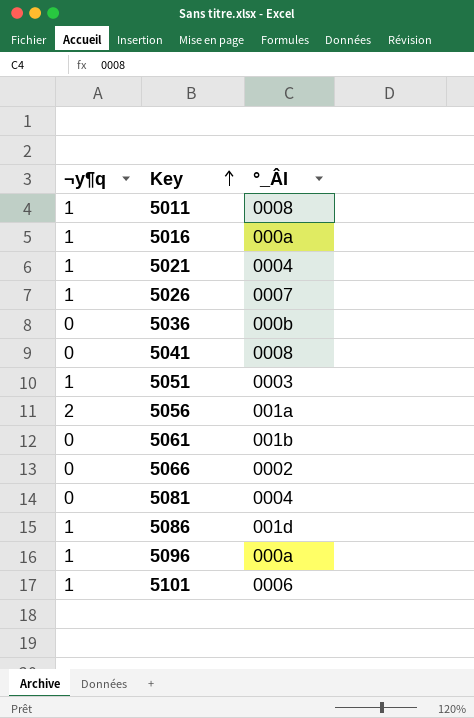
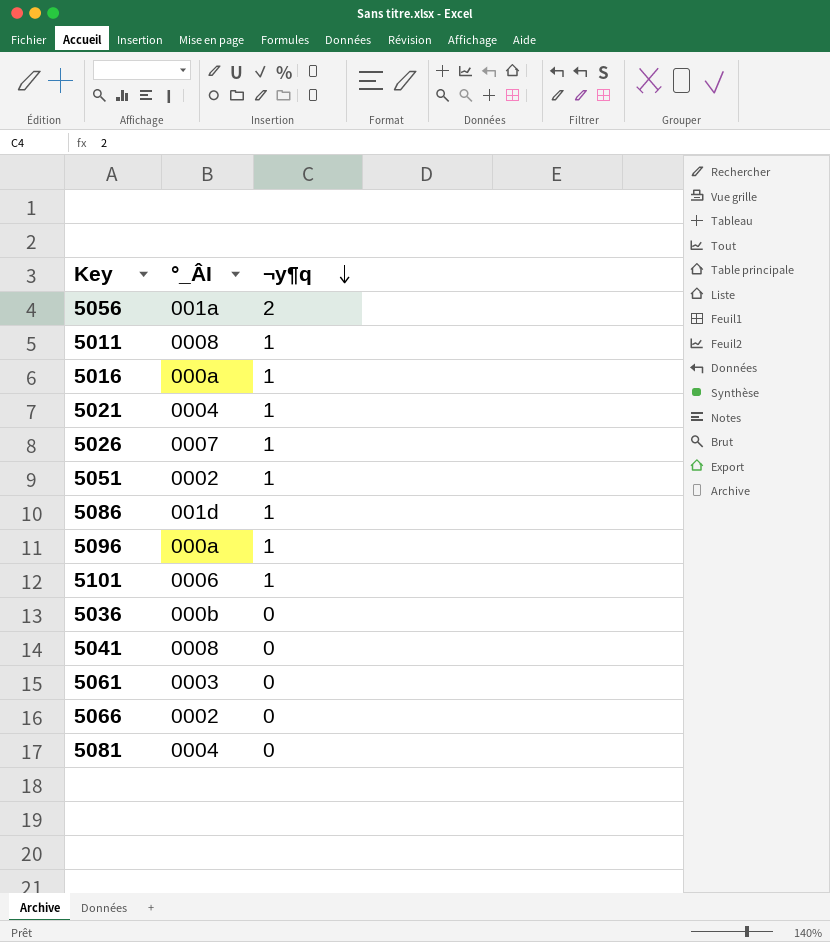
row order: Key ascending -> ¬y¶q descending
column ¬y¶q | position: 1 -> 3
5051 | °_ÂI: 0003 -> 0002
5061 | °_ÂI: 001b -> 0003

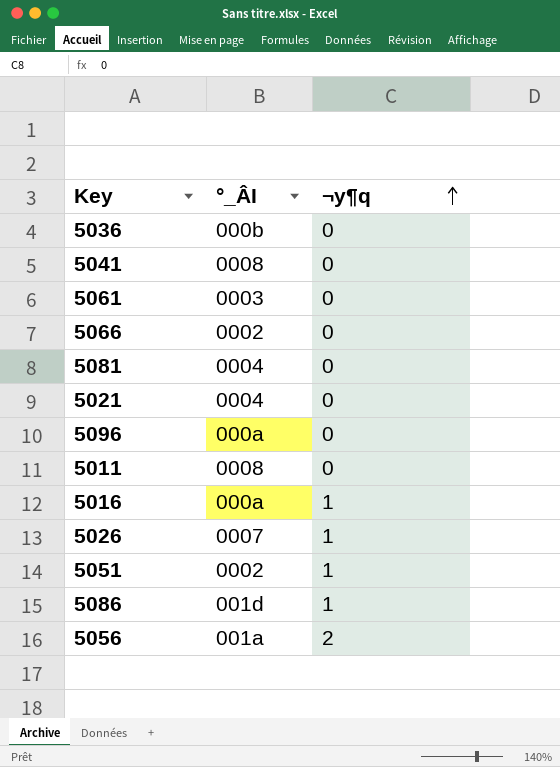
row order: ¬y¶q descending -> ¬y¶q ascending
row 5101: 0006 | 1 -> none
5021 | ¬y¶q: 1 -> 0
5096 | ¬y¶q: 1 -> 0
5011 | ¬y¶q: 1 -> 0

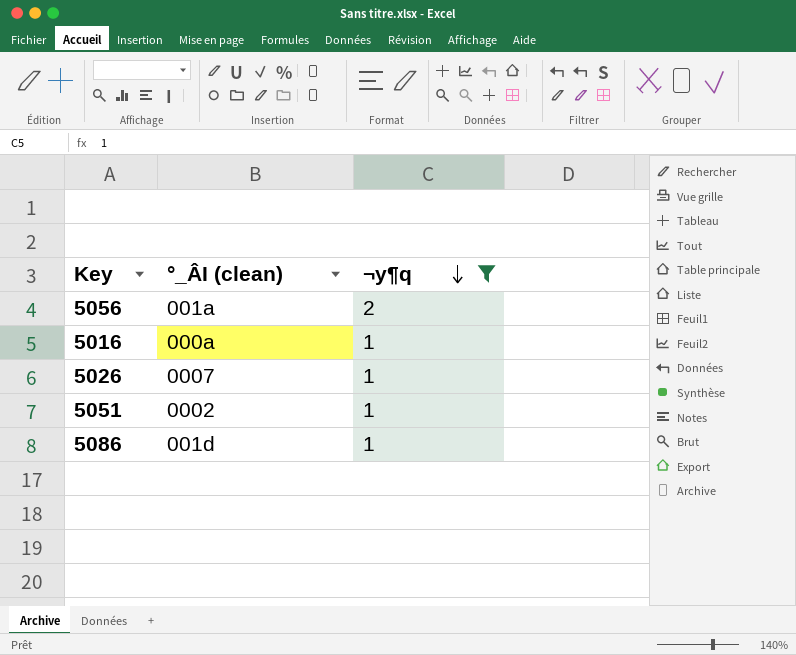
filter: none -> ¬y¶q != 0
row order: ¬y¶q ascending -> ¬y¶q descending
column name: °_ÂI -> °_ÂI (clean)

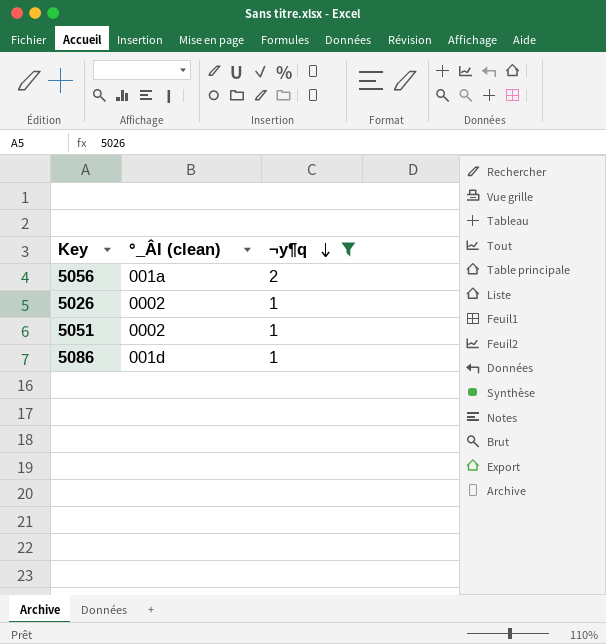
row 5016: 000a | 1 -> none
5026 | °_ÂI (clean): 0007 -> 0002

